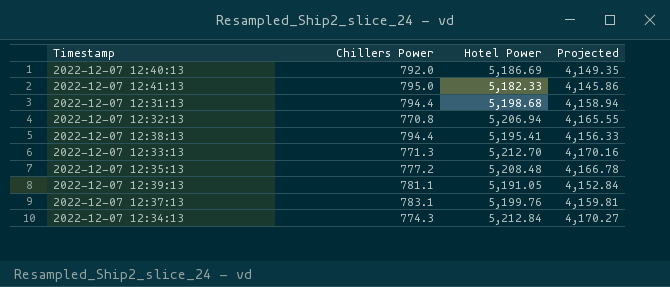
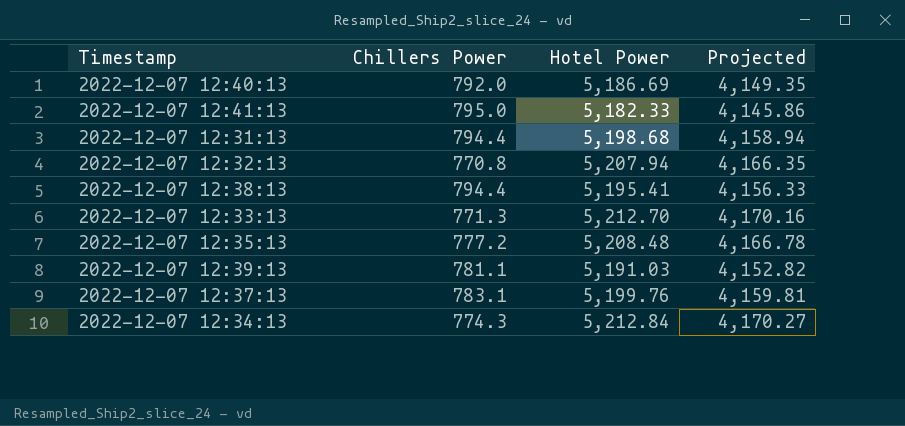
2022-12-07 12:32:13 | Hotel Power: 5,206.94 -> 5,207.94
2022-12-07 12:32:13 | Projected: 4,165.55 -> 4,166.35
2022-12-07 12:39:13 | Hotel Power: 5,191.05 -> 5,191.03
2022-12-07 12:39:13 | Projected: 4,152.84 -> 4,152.82

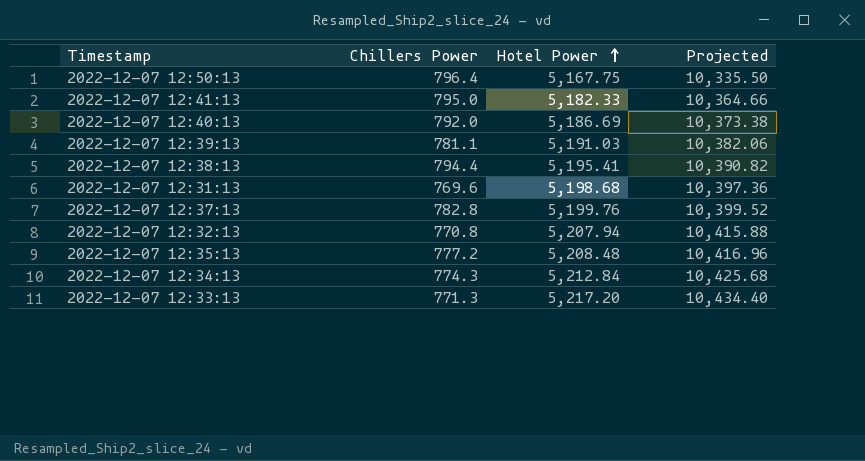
row order: none -> Hotel Power ascending
column Projected | formula: [Hotel Power] * 0.8 -> [Hotel Power] * 2
row 2022-12-07 12:50:13: none -> 796.4 | 5,167.75 | 10,335.50
2022-12-07 12:31:13 | Chillers Power: 794.4 -> 769.6
2022-12-07 12:37:13 | Chillers Power: 783.1 -> 782.8
2022-12-07 12:33:13 | Hotel Power: 5,212.70 -> 5,217.20

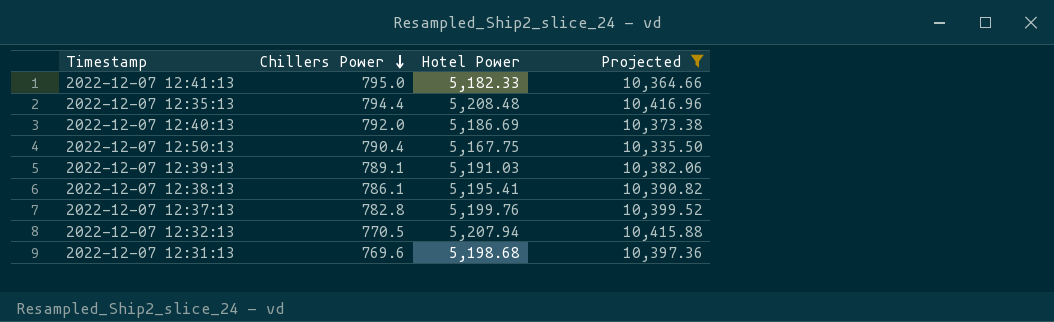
filter: none -> Projected <= 10,416.96
row order: Hotel Power ascending -> Chillers Power descending
2022-12-07 12:35:13 | Chillers Power: 777.2 -> 794.4
2022-12-07 12:50:13 | Chillers Power: 796.4 -> 790.4
2022-12-07 12:39:13 | Chillers Power: 781.1 -> 789.1
2022-12-07 12:38:13 | Chillers Power: 794.4 -> 786.1
2022-12-07 12:32:13 | Chillers Power: 770.8 -> 770.5

